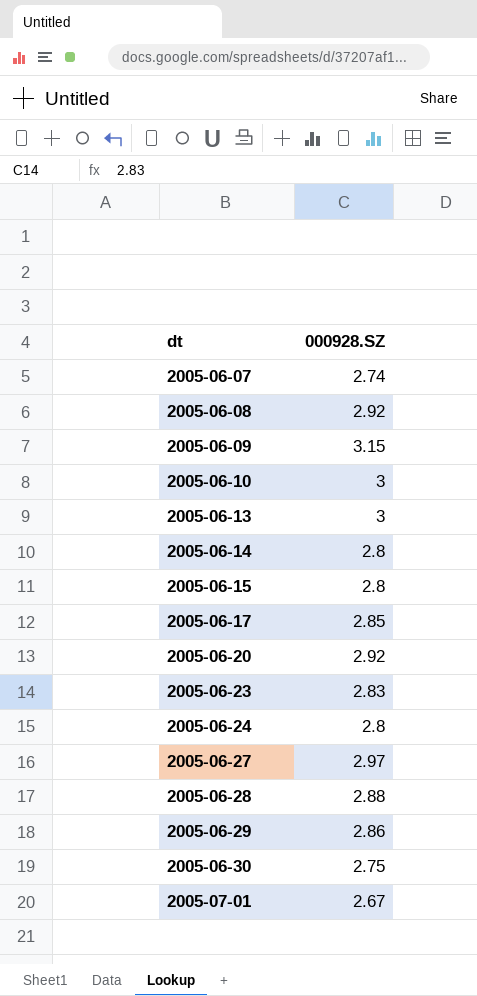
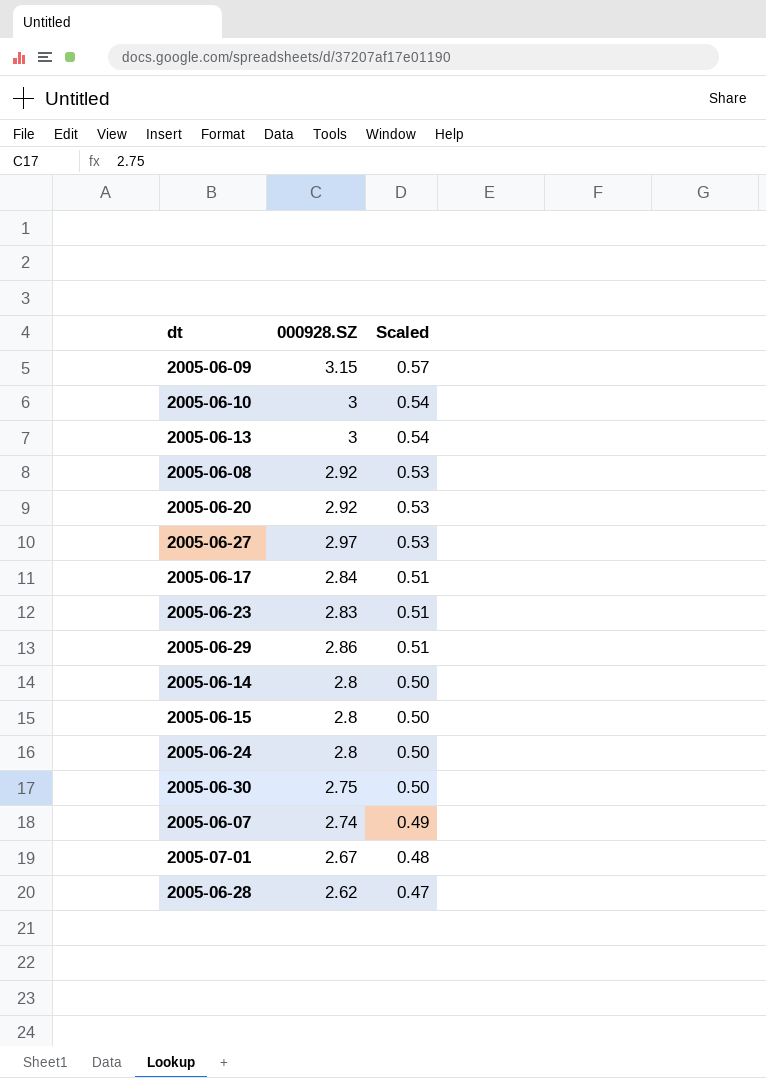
row order: dt ascending -> Scaled descending
column Scaled | formula: none -> [000928.SZ] * 0.18
2005-06-17 | 000928.SZ: 2.85 -> 2.84
2005-06-28 | 000928.SZ: 2.88 -> 2.62

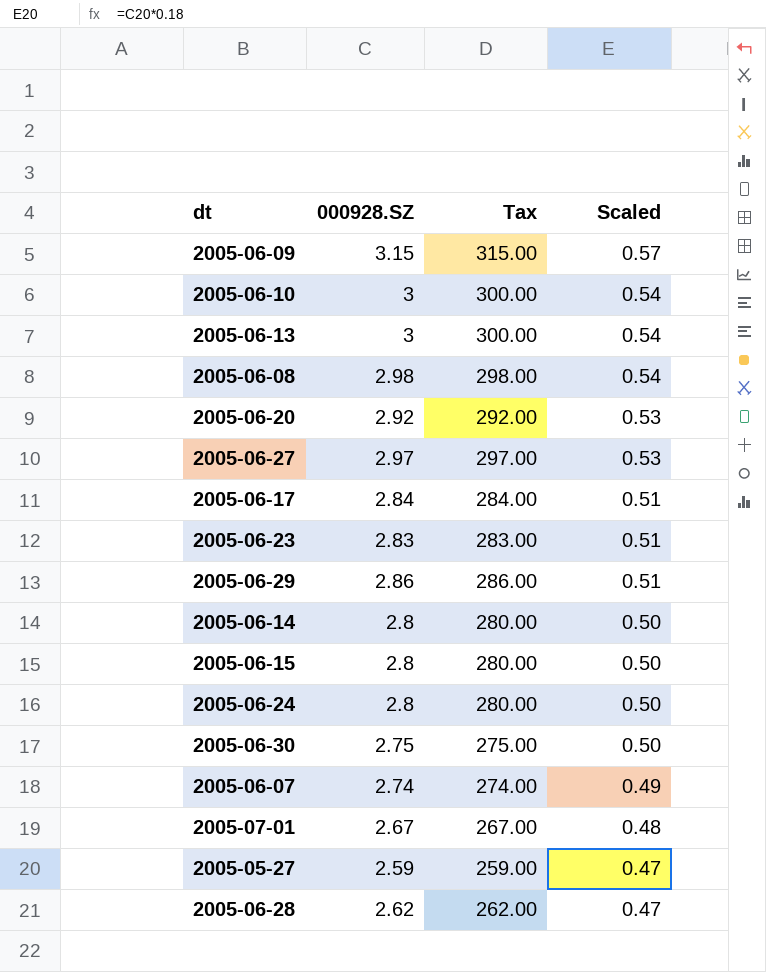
column Tax | formula: none -> [000928.SZ] * 100
2005-06-08 | 000928.SZ: 2.92 -> 2.98
2005-06-08 | Scaled: 0.53 -> 0.54
row 2005-05-27: none -> 2.59 | 259.00 | 0.47

